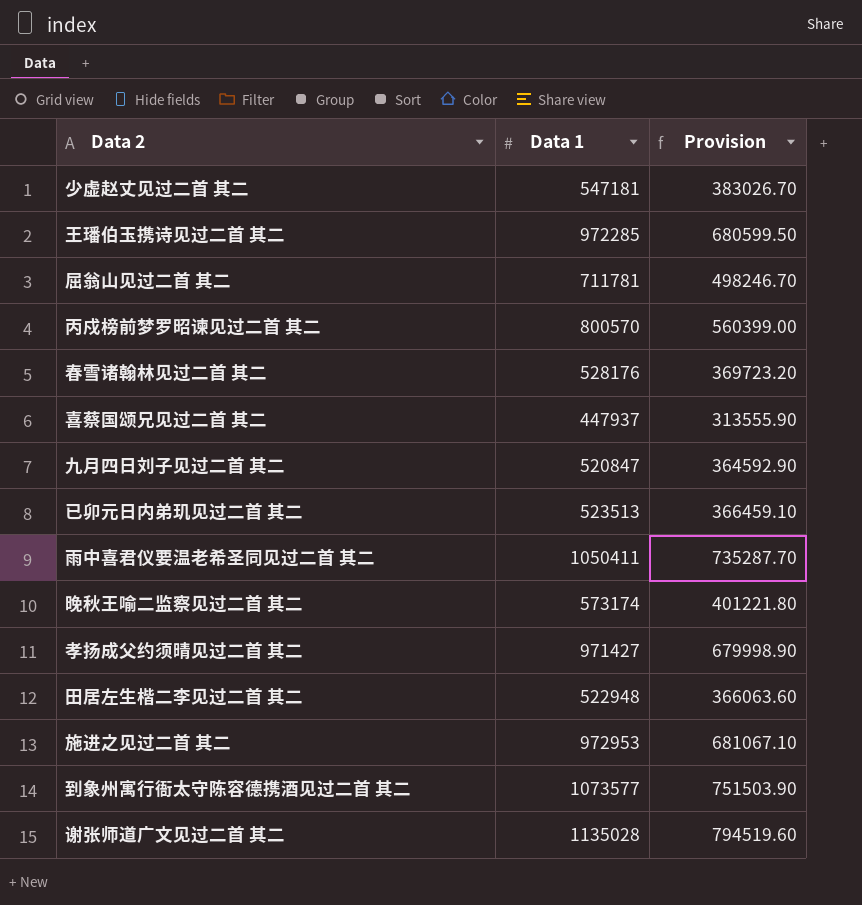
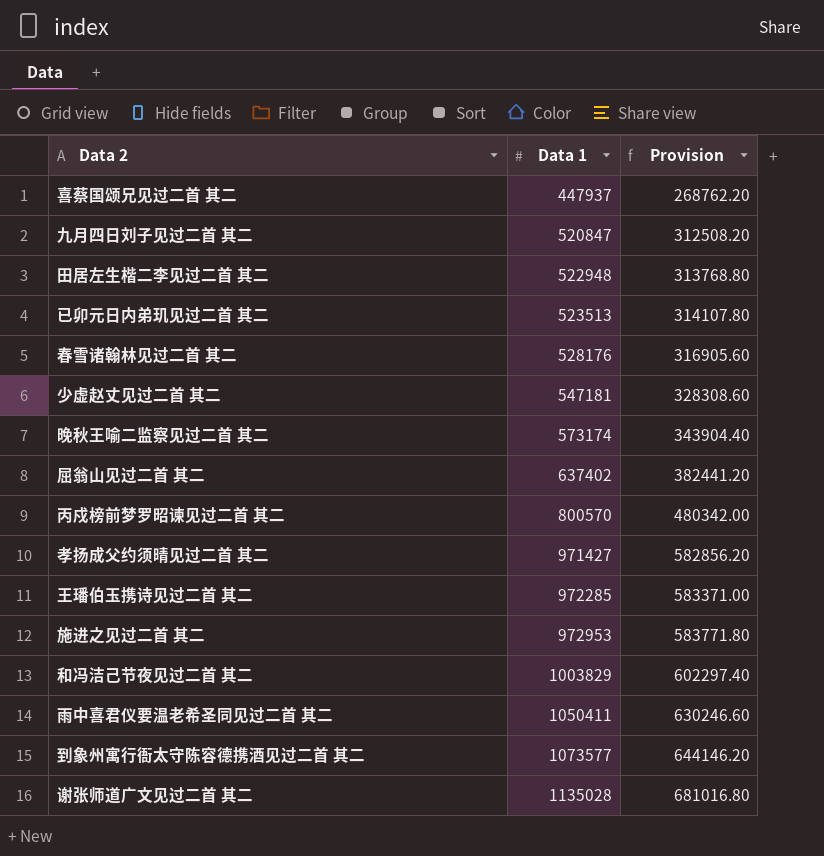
row order: none -> Data 1 ascending
column Provision | formula: [Data 1] * 0.7 -> [Data 1] * 0.6
屈翁山见过二首 其二 | Data 1: 711781 -> 637402
row 和冯洁己节夜见过二首 其二: none -> 1003829 | 602297.40

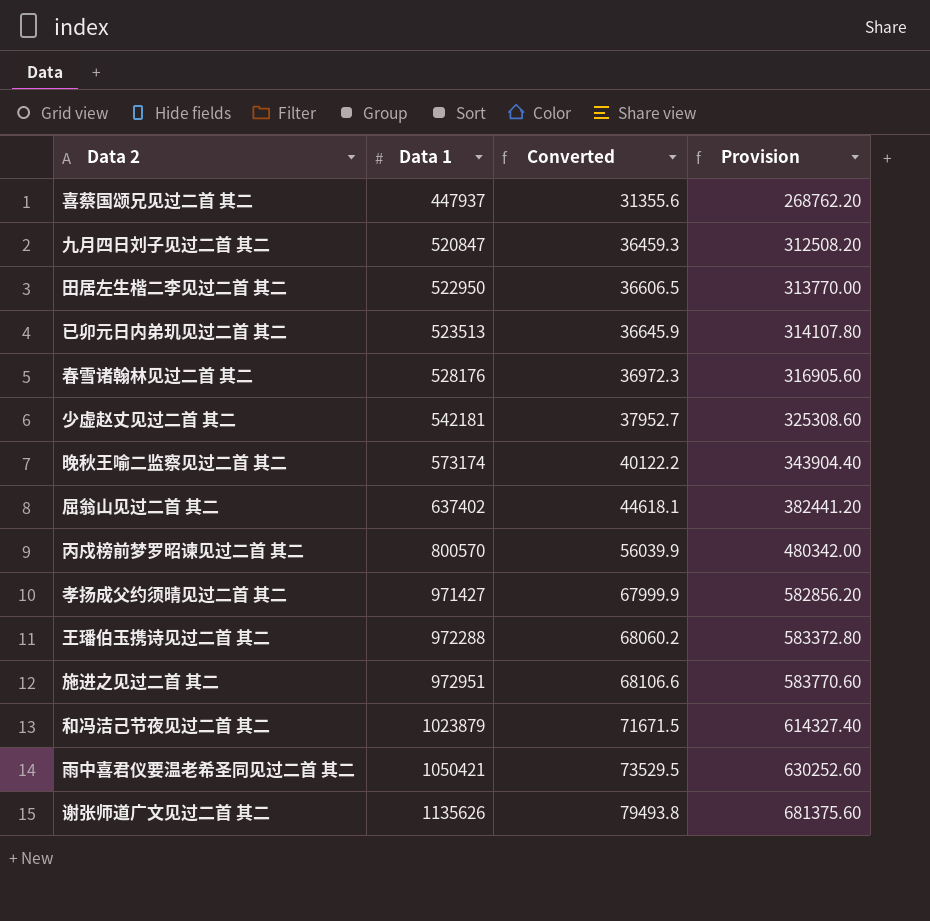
column Converted | formula: none -> [Data 1] * 0.07
row 到象州寓行衙太守陈容德携酒见过二首 其二: 1073577 | 644146.20 -> none
田居左生楷二李见过二首 其二 | Data 1: 522948 -> 522950
田居左生楷二李见过二首 其二 | Provision: 313768.80 -> 313770.00
少虚赵丈见过二首 其二 | Data 1: 547181 -> 542181
少虚赵丈见过二首 其二 | Provision: 328308.60 -> 325308.60
王璠伯玉携诗见过二首 其二 | Data 1: 972285 -> 972288
王璠伯玉携诗见过二首 其二 | Provision: 583371.00 -> 583372.80
施进之见过二首 其二 | Data 1: 972953 -> 972951
施进之见过二首 其二 | Provision: 583771.80 -> 583770.60
和冯洁己节夜见过二首 其二 | Data 1: 1003829 -> 1023879
和冯洁己节夜见过二首 其二 | Provision: 602297.40 -> 614327.40
雨中喜君仪要温老希圣同见过二首 其二 | Data 1: 1050411 -> 1050421
雨中喜君仪要温老希圣同见过二首 其二 | Provision: 630246.60 -> 630252.60
谢张师道广文见过二首 其二 | Data 1: 1135028 -> 1135626
谢张师道广文见过二首 其二 | Provision: 681016.80 -> 681375.60

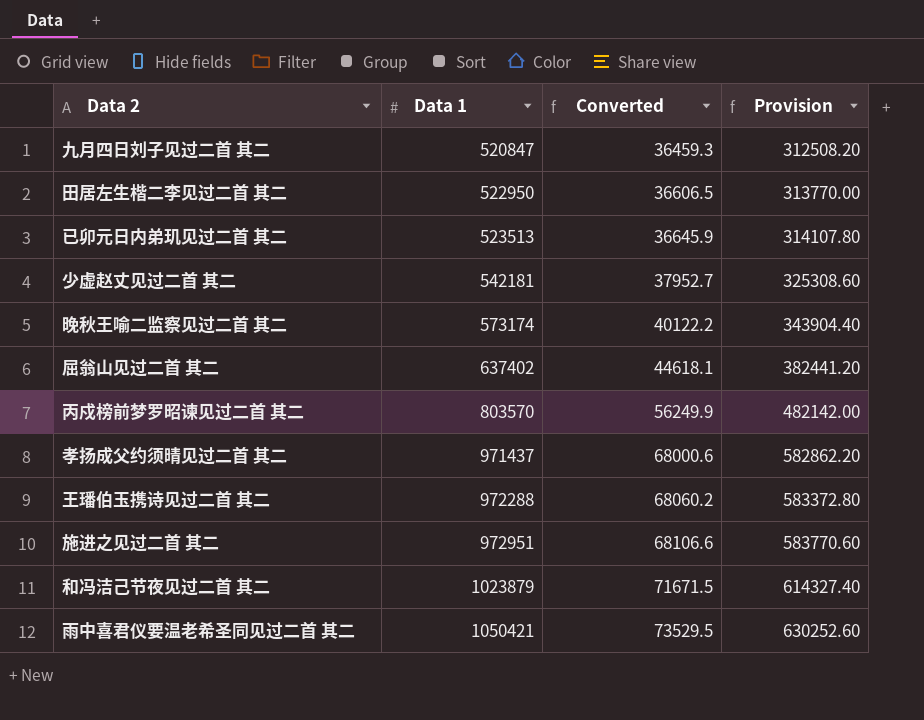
row 喜蔡国颂兄见过二首 其二: 447937 | 31355.6 | 268762.20 -> none
row 春雪诸翰林见过二首 其二: 528176 | 36972.3 | 316905.60 -> none
row 谢张师道广文见过二首 其二: 1135626 | 79493.8 | 681375.60 -> none
丙戍榜前梦罗昭谏见过二首 其二 | Data 1: 800570 -> 803570
丙戍榜前梦罗昭谏见过二首 其二 | Converted: 56039.9 -> 56249.9
丙戍榜前梦罗昭谏见过二首 其二 | Provision: 480342.00 -> 482142.00
孝扬成父约须晴见过二首 其二 | Data 1: 971427 -> 971437
孝扬成父约须晴见过二首 其二 | Converted: 67999.9 -> 68000.6
孝扬成父约须晴见过二首 其二 | Provision: 582856.20 -> 582862.20

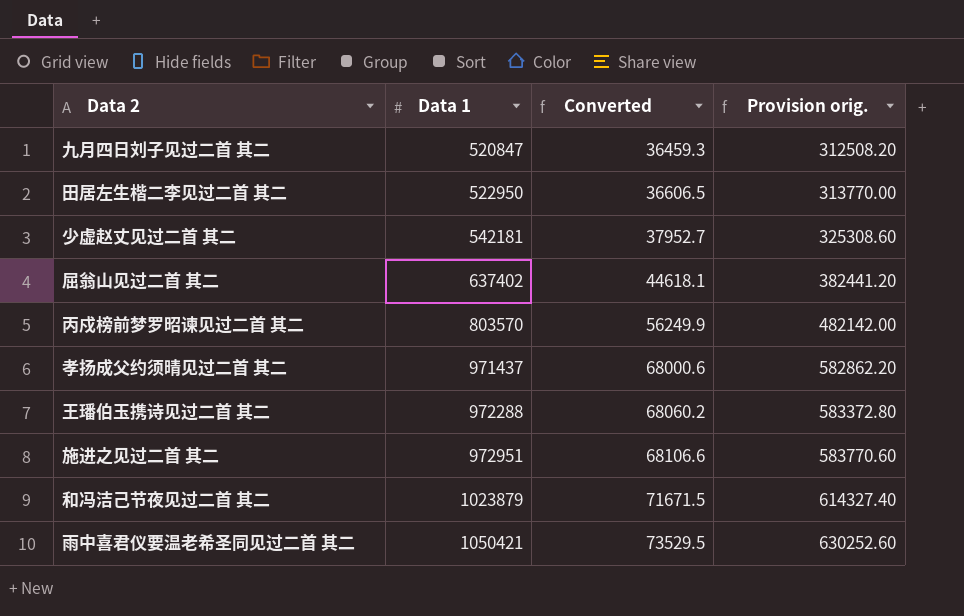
column name: Provision -> Provision orig.
row 已卯元日内弟玑见过二首 其二: 523513 | 36645.9 | 314107.80 -> none
row 晚秋王喻二监察见过二首 其二: 573174 | 40122.2 | 343904.40 -> none

